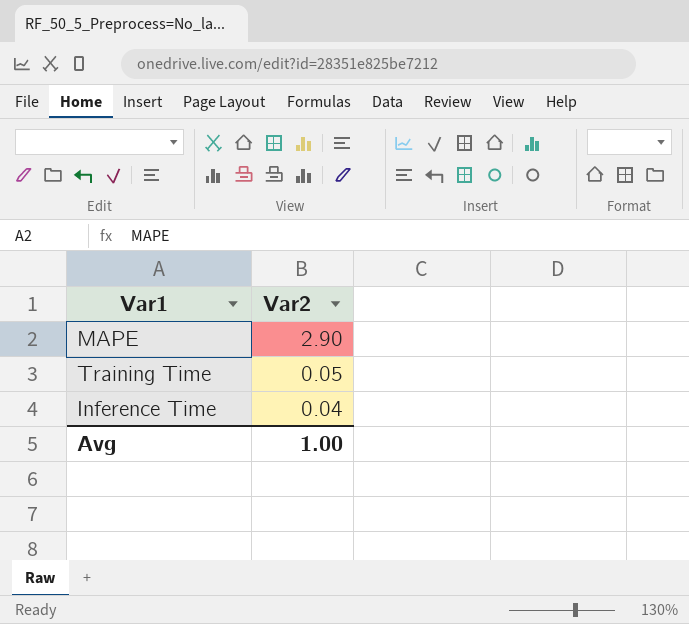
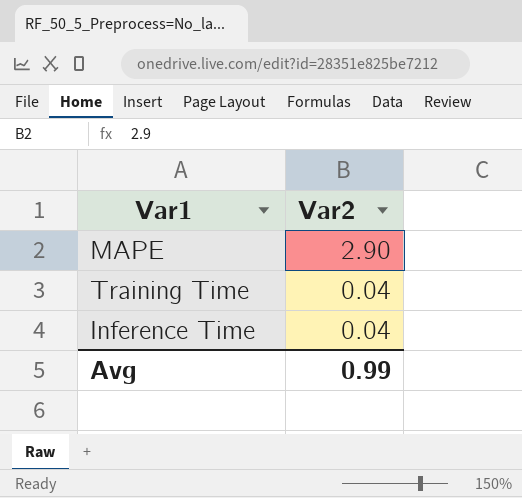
Training Time | Var2: 0.05 -> 0.04
Avg | Var2: 1.00 -> 0.99

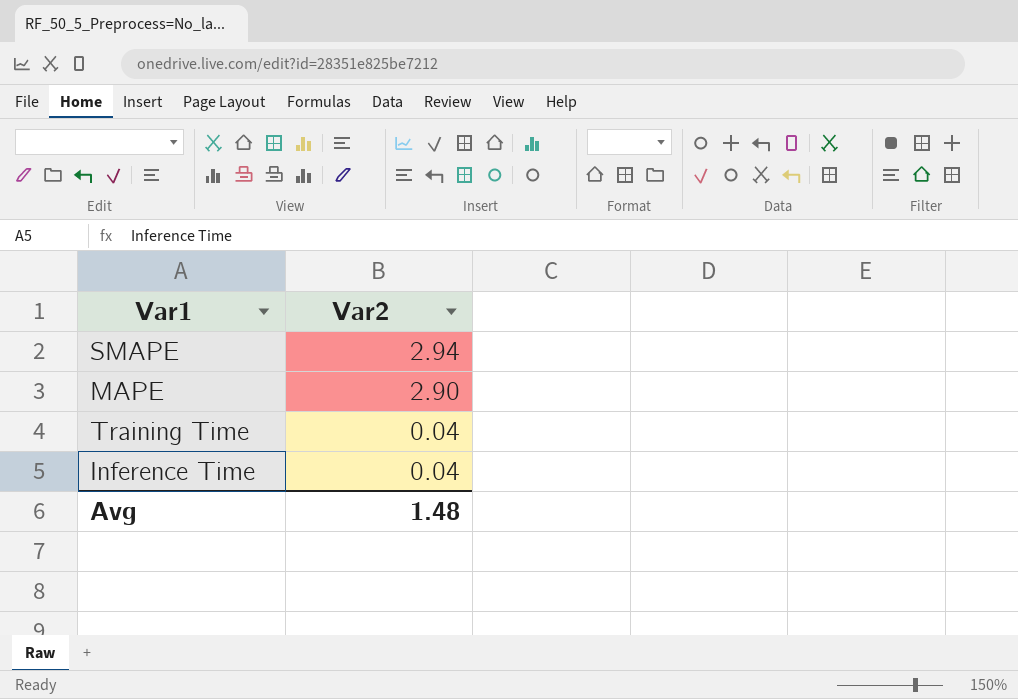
row SMAPE: none -> 2.94
Avg | Var2: 0.99 -> 1.48

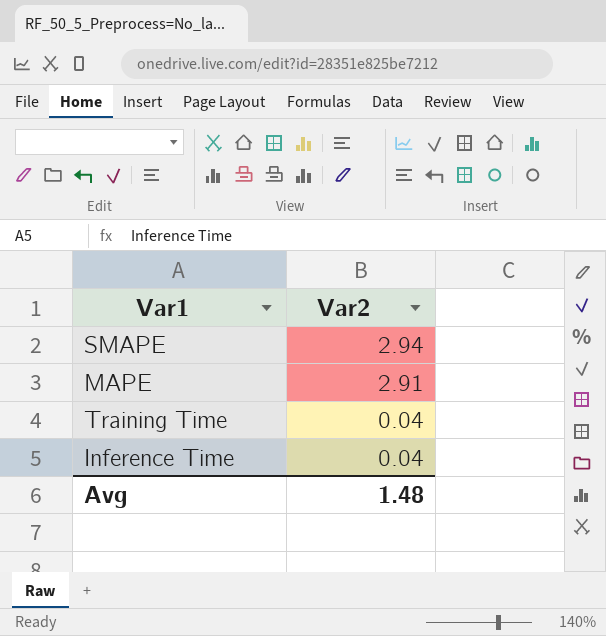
MAPE | Var2: 2.90 -> 2.91

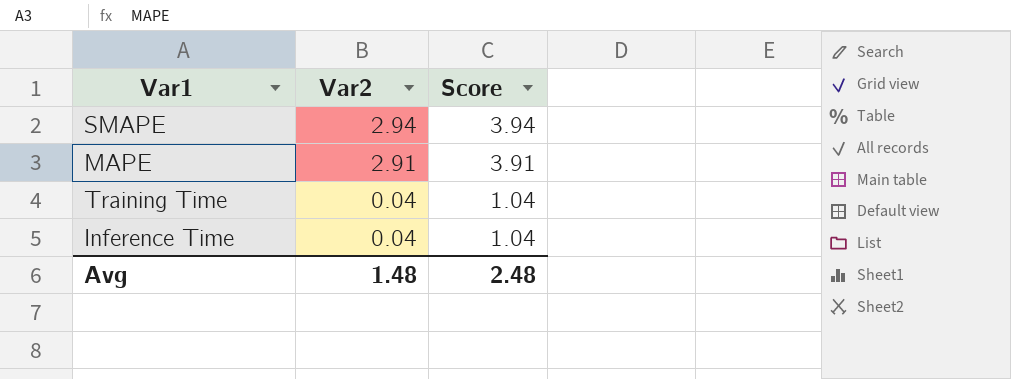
column Score | formula: none -> [Var2] + 1

